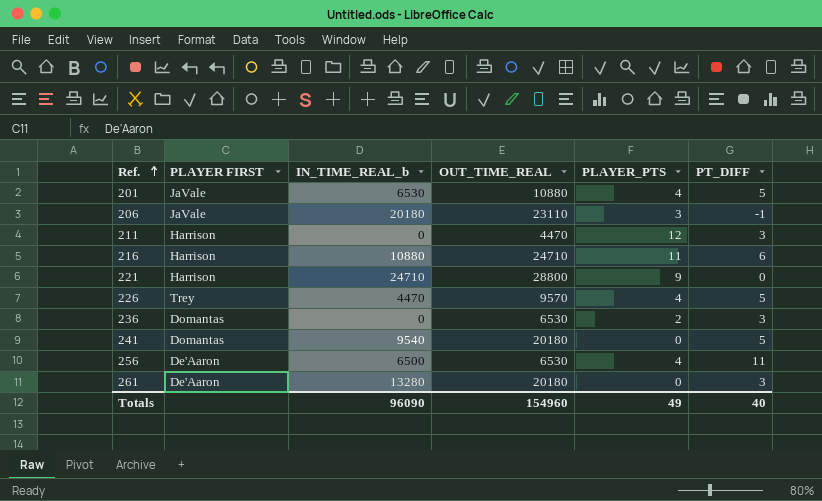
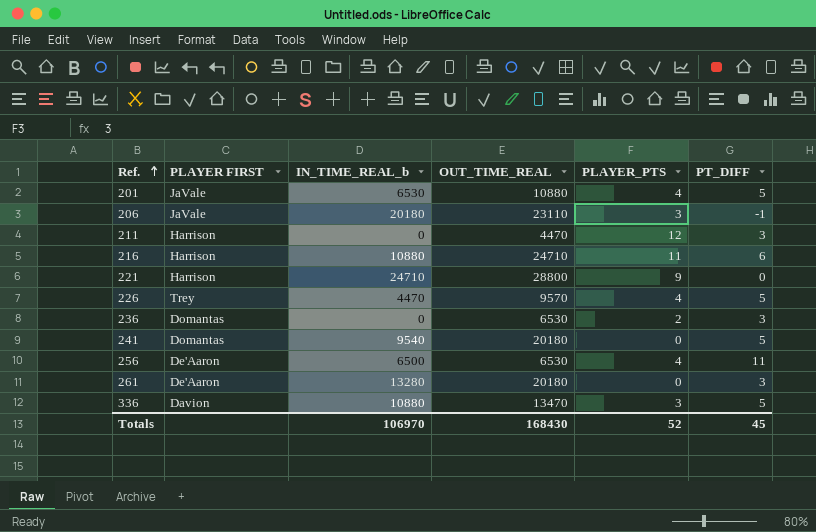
row 336: none -> Davion | 10880 | 13470 | 3 | 5
Totals | IN_TIME_REAL_b: 96090 -> 106970
Totals | OUT_TIME_REAL: 154960 -> 168430
Totals | PLAYER_PTS: 49 -> 52
Totals | PT_DIFF: 40 -> 45

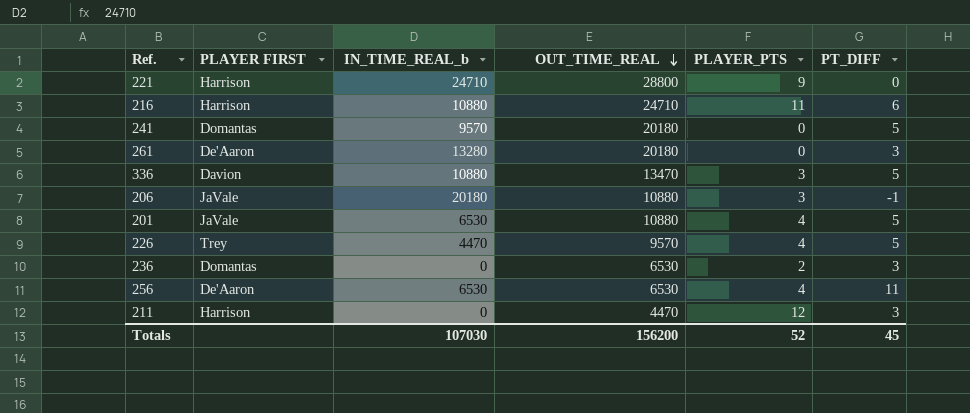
row order: Ref. ascending -> OUT_TIME_REAL descending
241 | IN_TIME_REAL_b: 9540 -> 9570
206 | OUT_TIME_REAL: 23110 -> 10880
256 | IN_TIME_REAL_b: 6500 -> 6530
Totals | IN_TIME_REAL_b: 106970 -> 107030
Totals | OUT_TIME_REAL: 168430 -> 156200

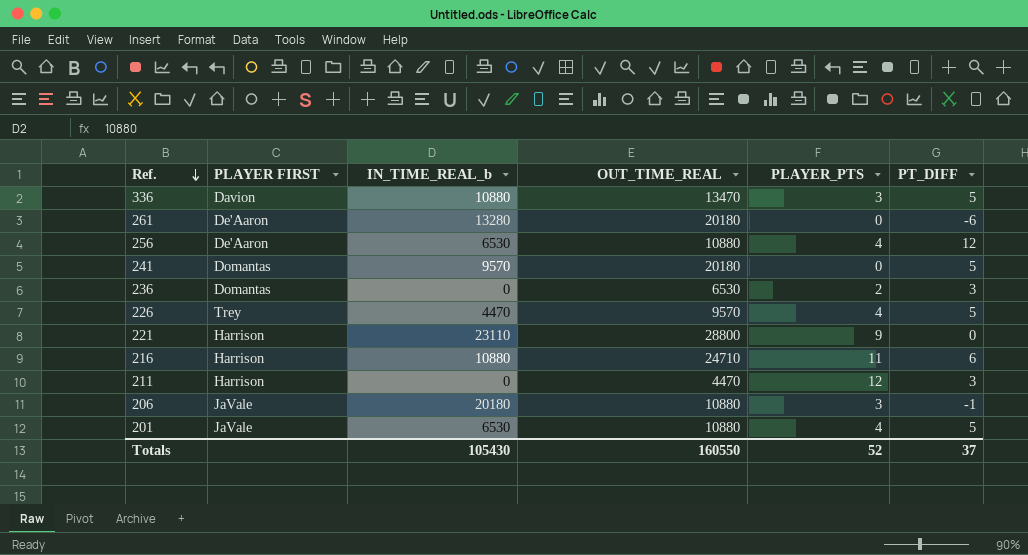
row order: OUT_TIME_REAL descending -> Ref. descending
261 | PT_DIFF: 3 -> -6
256 | OUT_TIME_REAL: 6530 -> 10880
256 | PT_DIFF: 11 -> 12
221 | IN_TIME_REAL_b: 24710 -> 23110
Totals | IN_TIME_REAL_b: 107030 -> 105430
Totals | OUT_TIME_REAL: 156200 -> 160550
Totals | PT_DIFF: 45 -> 37

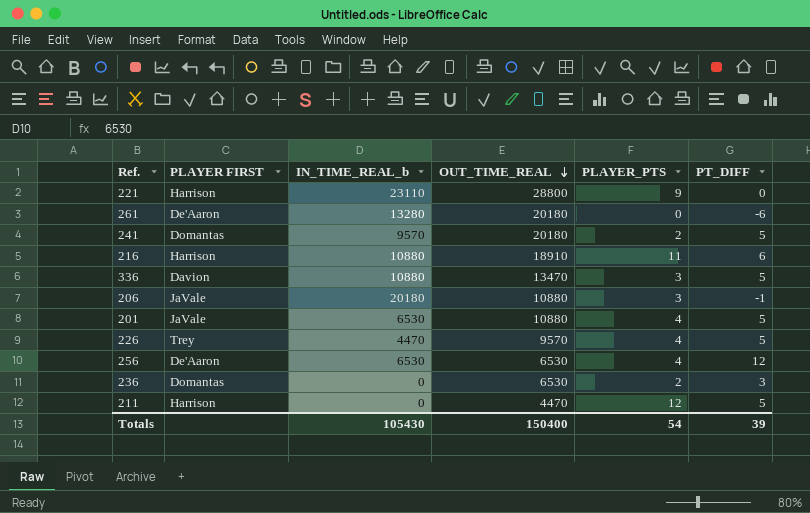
row order: Ref. descending -> OUT_TIME_REAL descending
241 | PLAYER_PTS: 0 -> 2
216 | OUT_TIME_REAL: 24710 -> 18910
256 | OUT_TIME_REAL: 10880 -> 6530
211 | PT_DIFF: 3 -> 5
Totals | OUT_TIME_REAL: 160550 -> 150400
Totals | PLAYER_PTS: 52 -> 54
Totals | PT_DIFF: 37 -> 39

